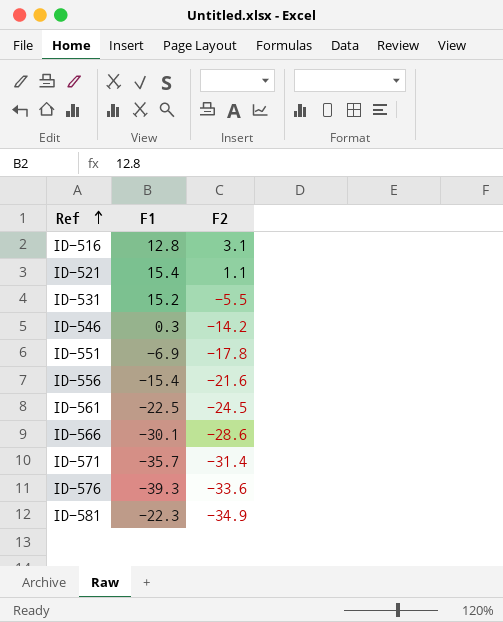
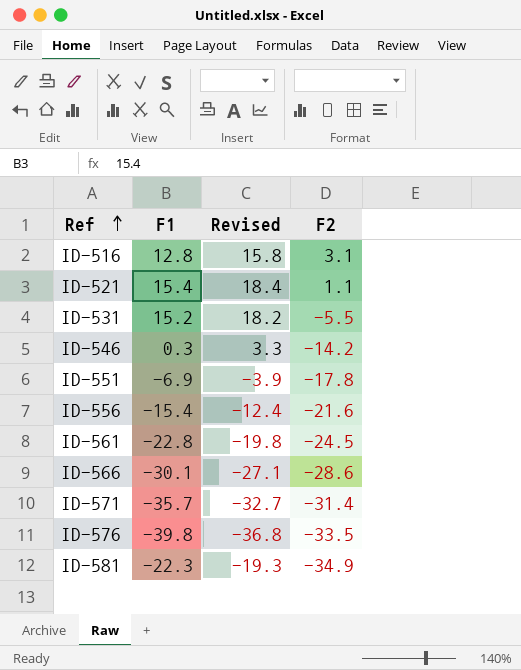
column Revised | formula: none -> [F1] + 3
ID-561 | F1: -22.5 -> -22.8
ID-576 | F1: -39.3 -> -39.8
ID-576 | F2: -33.6 -> -33.5

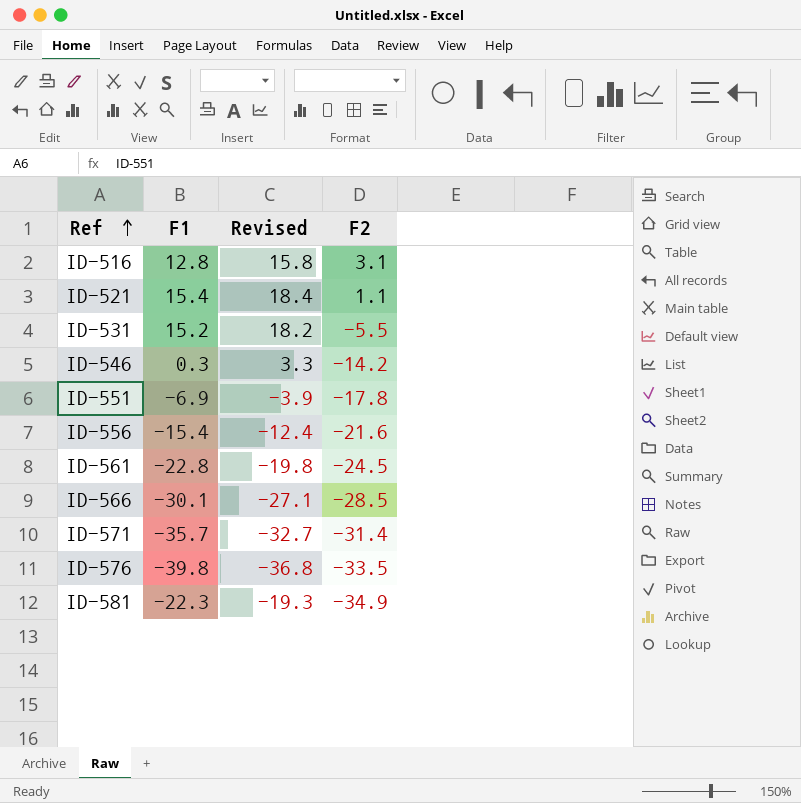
ID-566 | F2: -28.6 -> -28.5

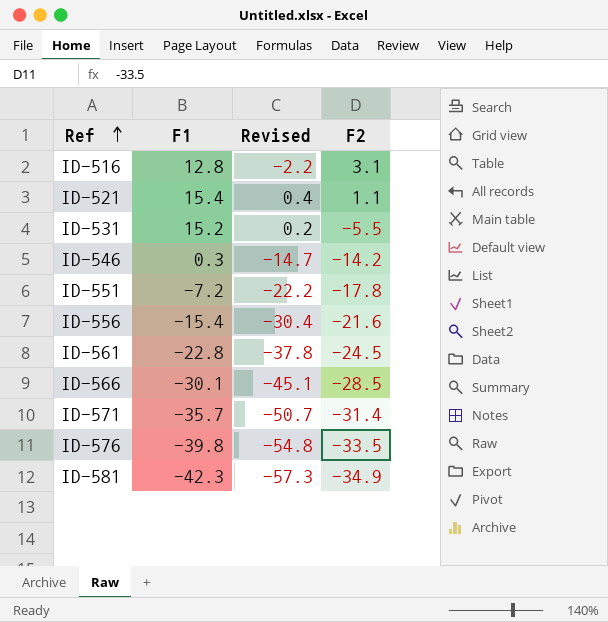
column Revised | formula: [F1] + 3 -> [F1] - 15
ID-551 | F1: -6.9 -> -7.2
ID-581 | F1: -22.3 -> -42.3

